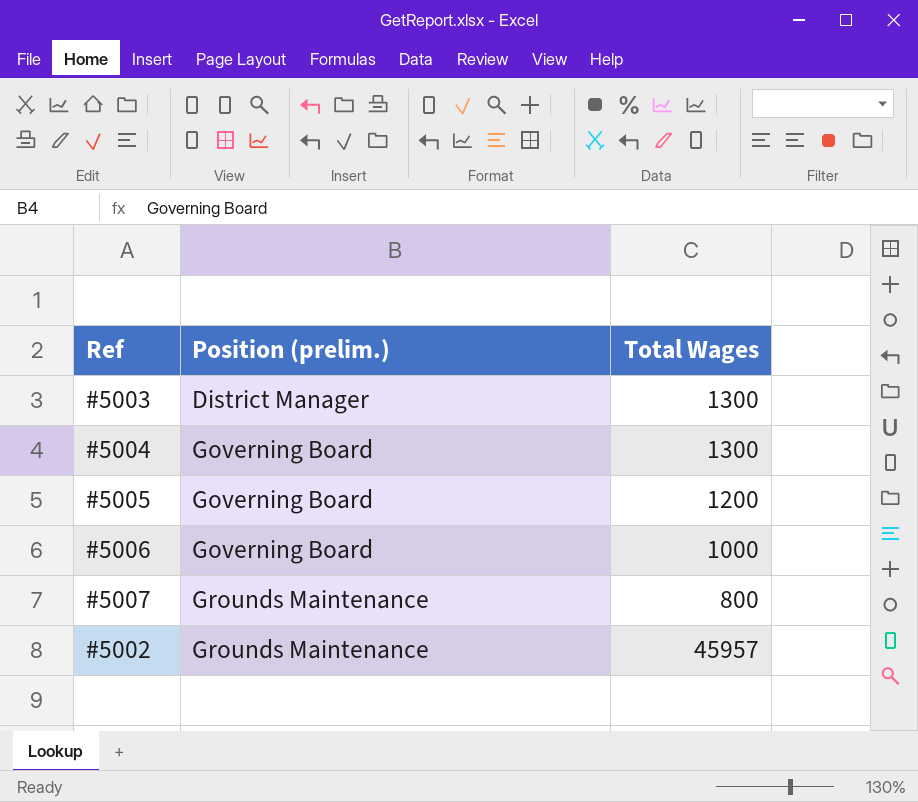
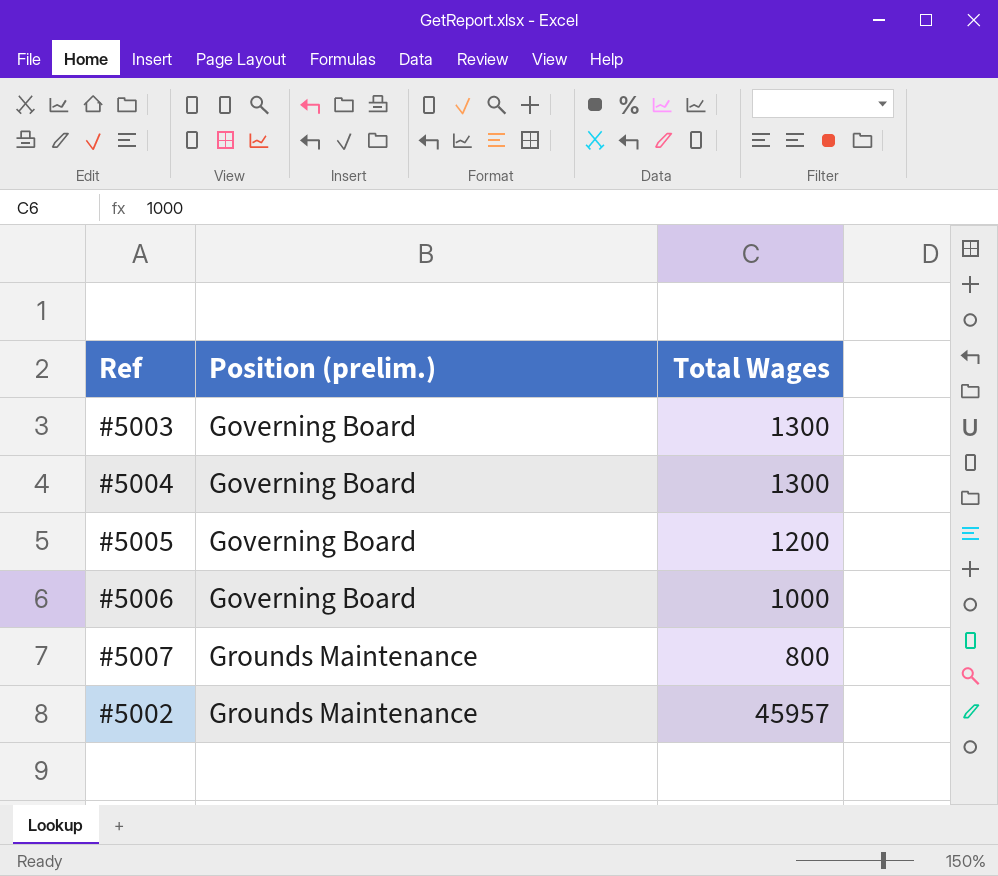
#5003 | Position (prelim.): District Manager -> Governing Board

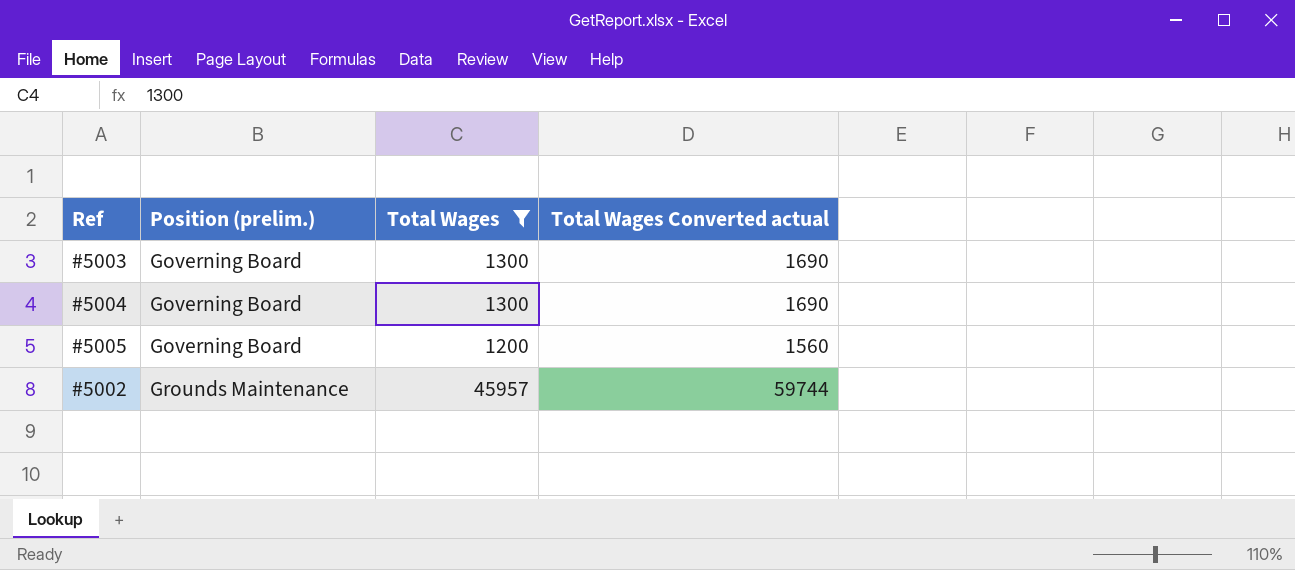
filter: none -> Total Wages >= 1200
column Total Wages Converted actual | formula: none -> [Total Wages] * 1.3

